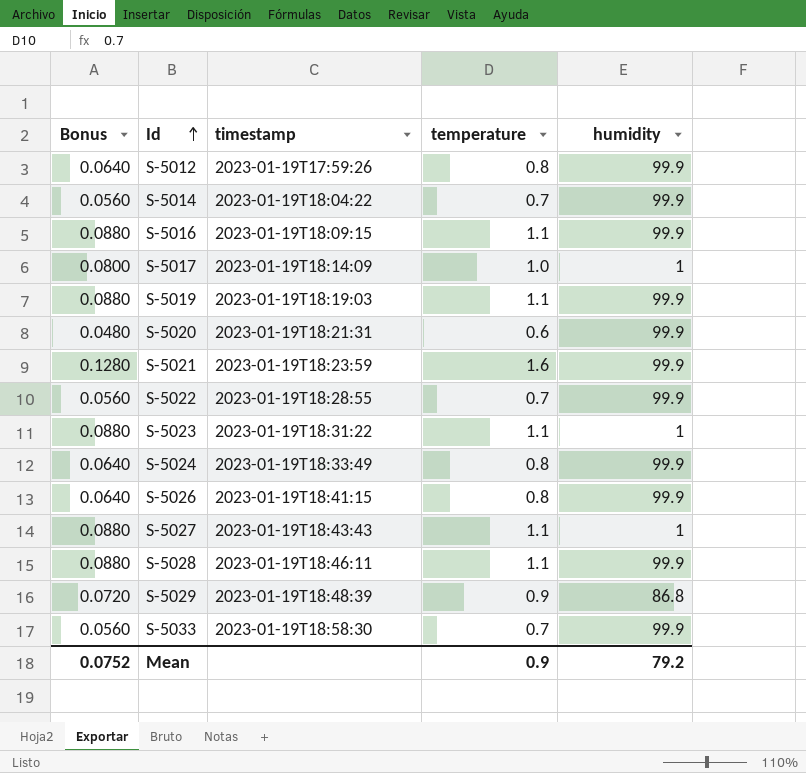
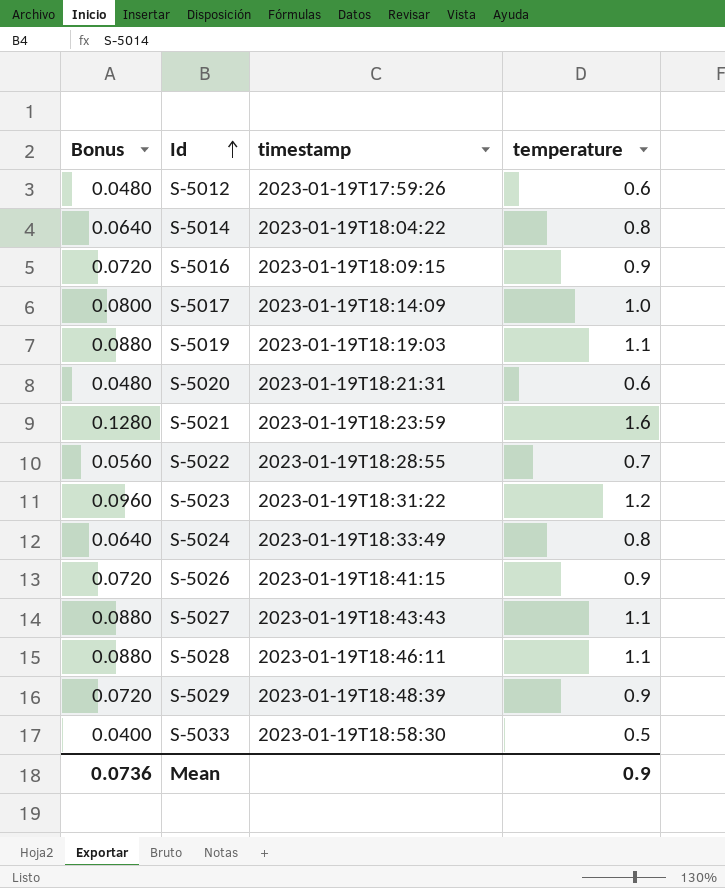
column humidity | position: 5 -> none
S-5012 | Bonus: 0.0640 -> 0.0480
S-5012 | temperature: 0.8 -> 0.6
S-5014 | Bonus: 0.0560 -> 0.0640
S-5014 | temperature: 0.7 -> 0.8
S-5016 | Bonus: 0.0880 -> 0.0720
S-5016 | temperature: 1.1 -> 0.9
S-5023 | Bonus: 0.0880 -> 0.0960
S-5023 | temperature: 1.1 -> 1.2
S-5026 | Bonus: 0.0640 -> 0.0720
S-5026 | temperature: 0.8 -> 0.9
S-5033 | Bonus: 0.0560 -> 0.0400
S-5033 | temperature: 0.7 -> 0.5
Mean | Bonus: 0.0752 -> 0.0736

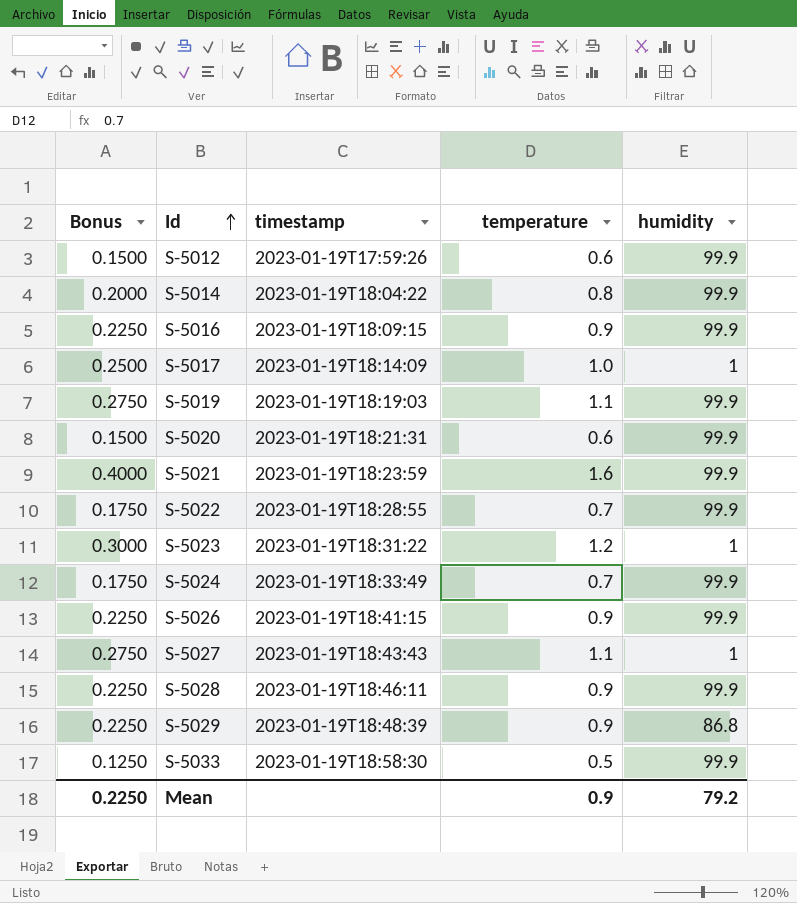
column Bonus | formula: [temperature] * 0.08 -> [temperature] * 0.25
column humidity | position: none -> 5
S-5024 | temperature: 0.8 -> 0.7
S-5028 | temperature: 1.1 -> 0.9
Mean | Bonus: 0.0736 -> 0.2250

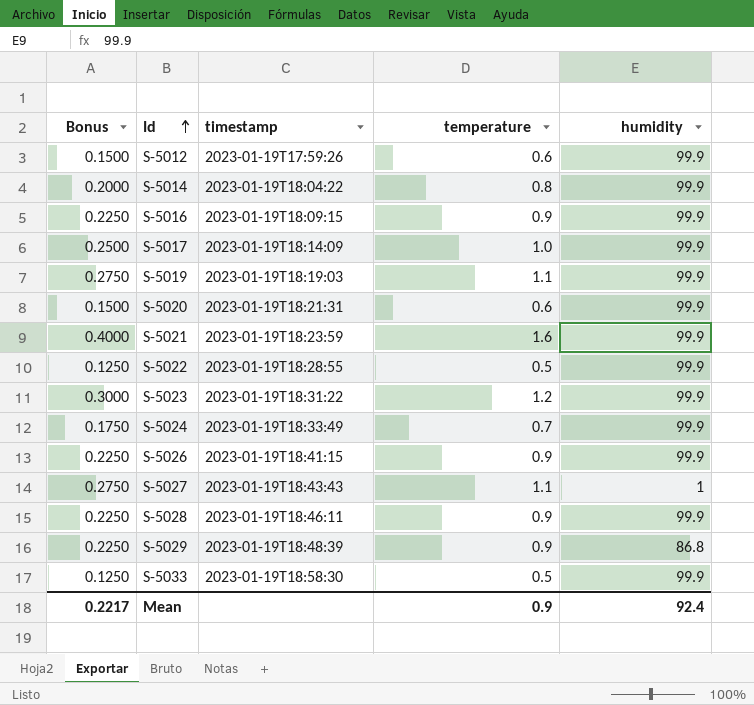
S-5017 | humidity: 1 -> 99.9
S-5022 | Bonus: 0.1750 -> 0.1250
S-5022 | temperature: 0.7 -> 0.5
S-5023 | humidity: 1 -> 99.9
Mean | Bonus: 0.2250 -> 0.2217
Mean | humidity: 79.2 -> 92.4

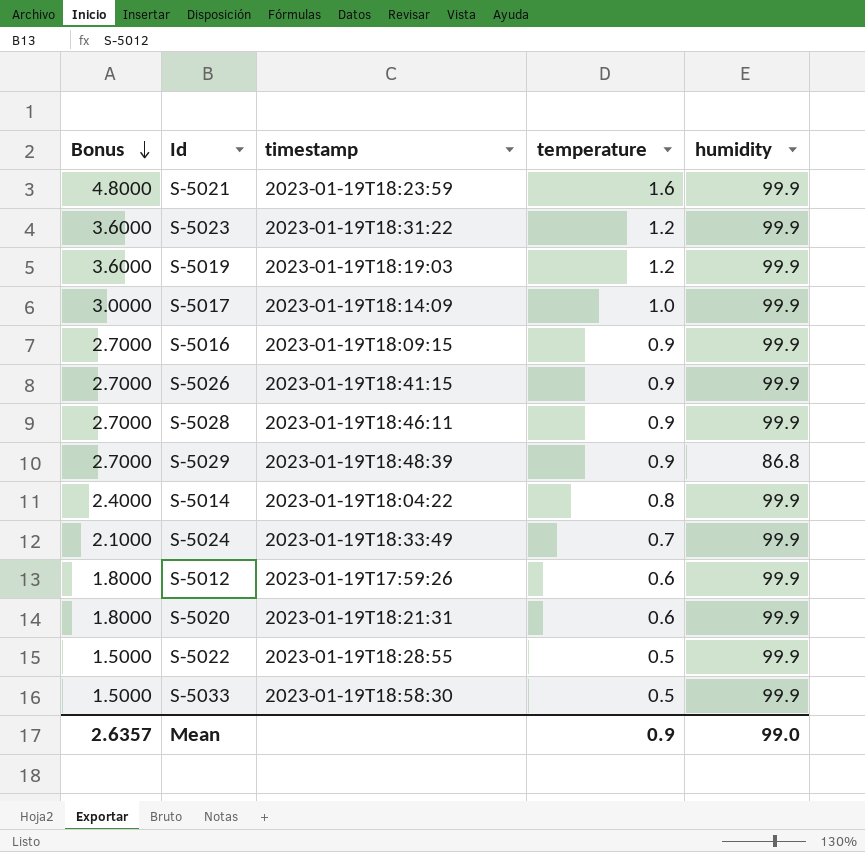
row order: Id ascending -> Bonus descending
column Bonus | formula: [temperature] * 0.25 -> [temperature] * 3
row S-5027: 0.2750 | 2023-01-19T18:43:43 | 1.1 | 1 -> none
S-5019 | temperature: 1.1 -> 1.2
Mean | Bonus: 0.2217 -> 2.6357
Mean | humidity: 92.4 -> 99.0

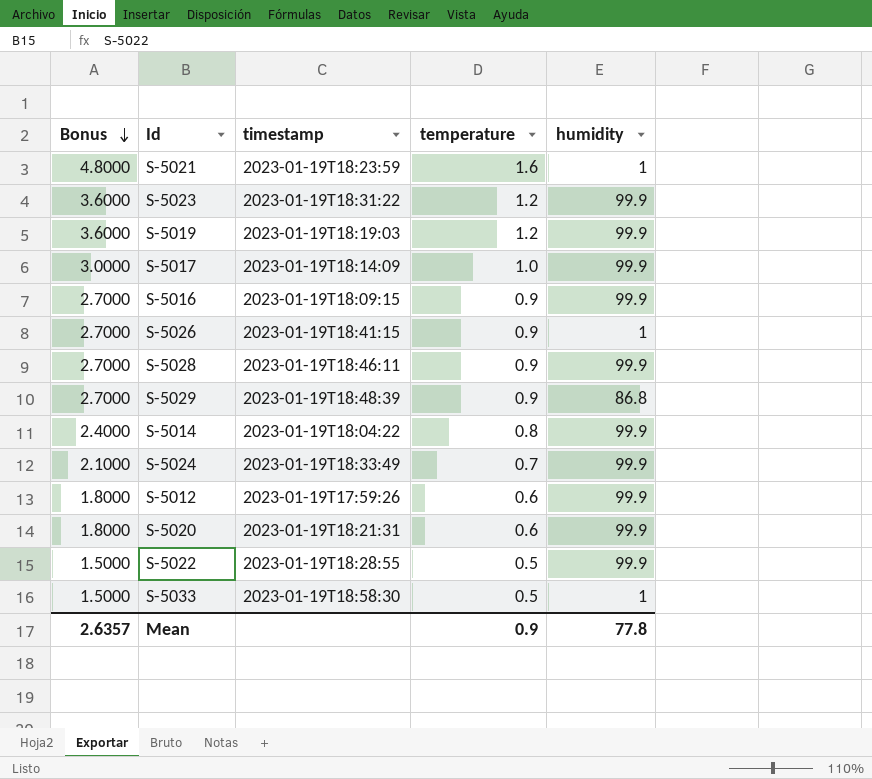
S-5021 | humidity: 99.9 -> 1
S-5026 | humidity: 99.9 -> 1
S-5033 | humidity: 99.9 -> 1
Mean | humidity: 99.0 -> 77.8

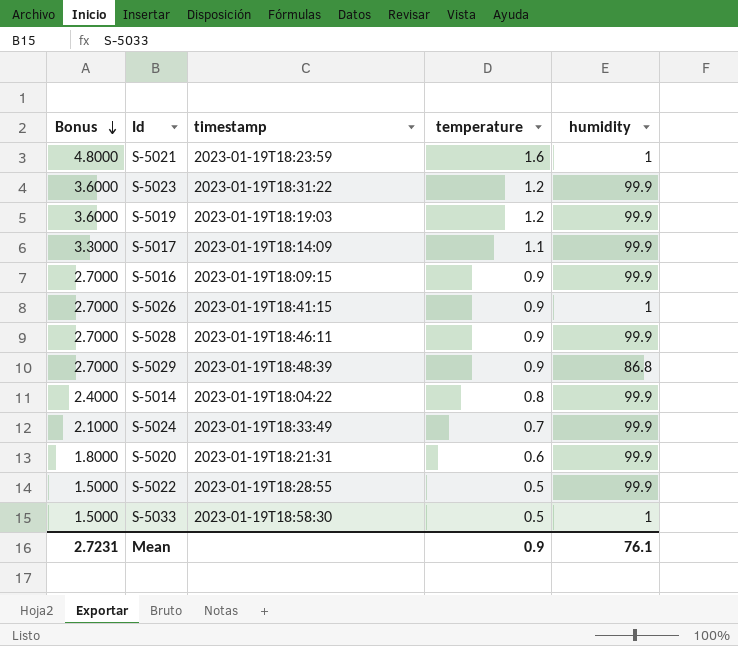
row S-5012: 1.8000 | 2023-01-19T17:59:26 | 0.6 | 99.9 -> none
S-5017 | Bonus: 3.0000 -> 3.3000
S-5017 | temperature: 1.0 -> 1.1
Mean | Bonus: 2.6357 -> 2.7231
Mean | humidity: 77.8 -> 76.1

